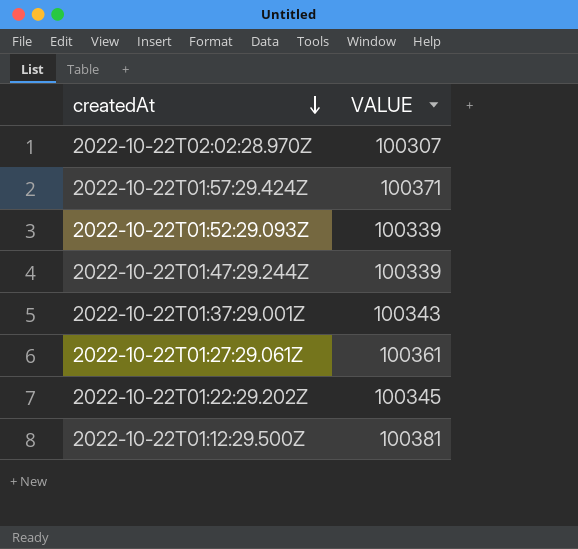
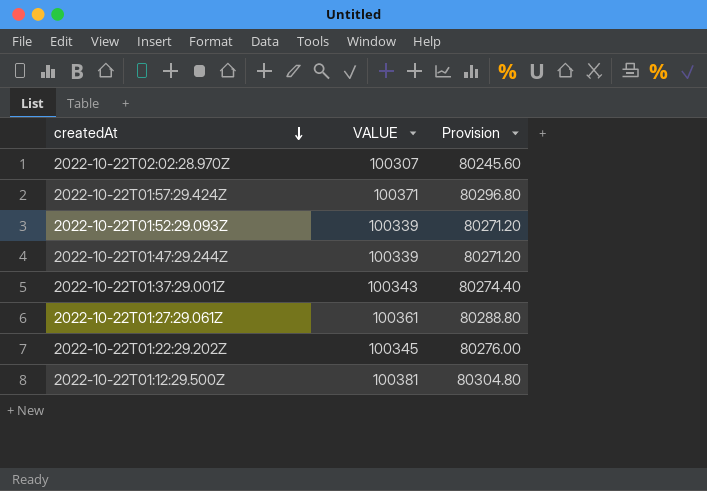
column Provision | formula: none -> [VALUE] * 0.8

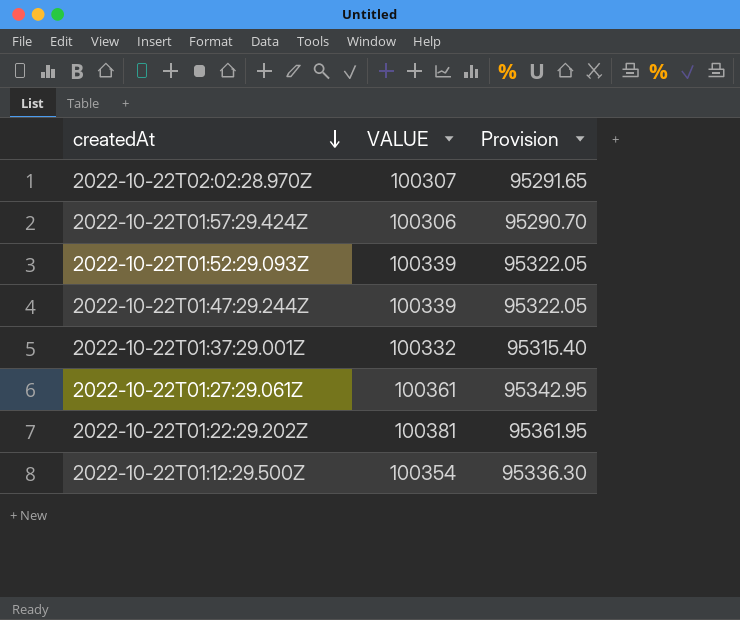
column Provision | formula: [VALUE] * 0.8 -> [VALUE] * 0.95
2022-10-22T01:57:29.424Z | VALUE: 100371 -> 100306
2022-10-22T01:37:29.001Z | VALUE: 100343 -> 100332
2022-10-22T01:22:29.202Z | VALUE: 100345 -> 100381
2022-10-22T01:12:29.500Z | VALUE: 100381 -> 100354

